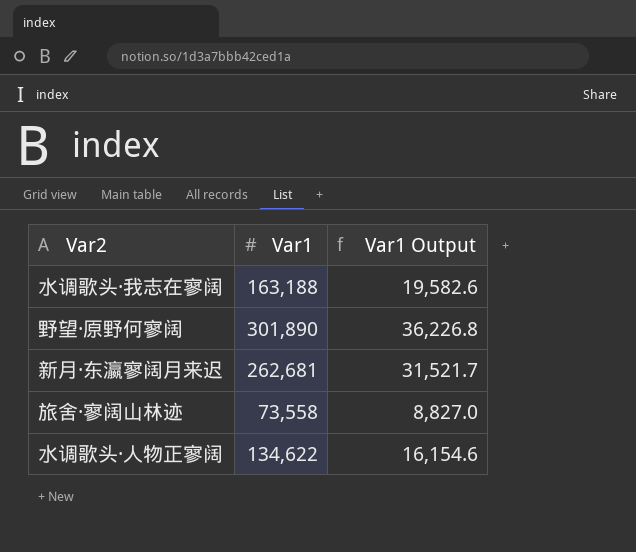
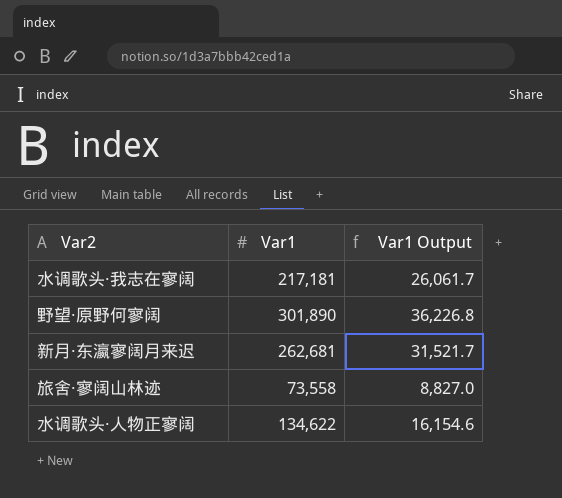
水调歌头·我志在寥阔 | Var1: 163,188 -> 217,181
水调歌头·我志在寥阔 | Var1 Output: 19,582.6 -> 26,061.7

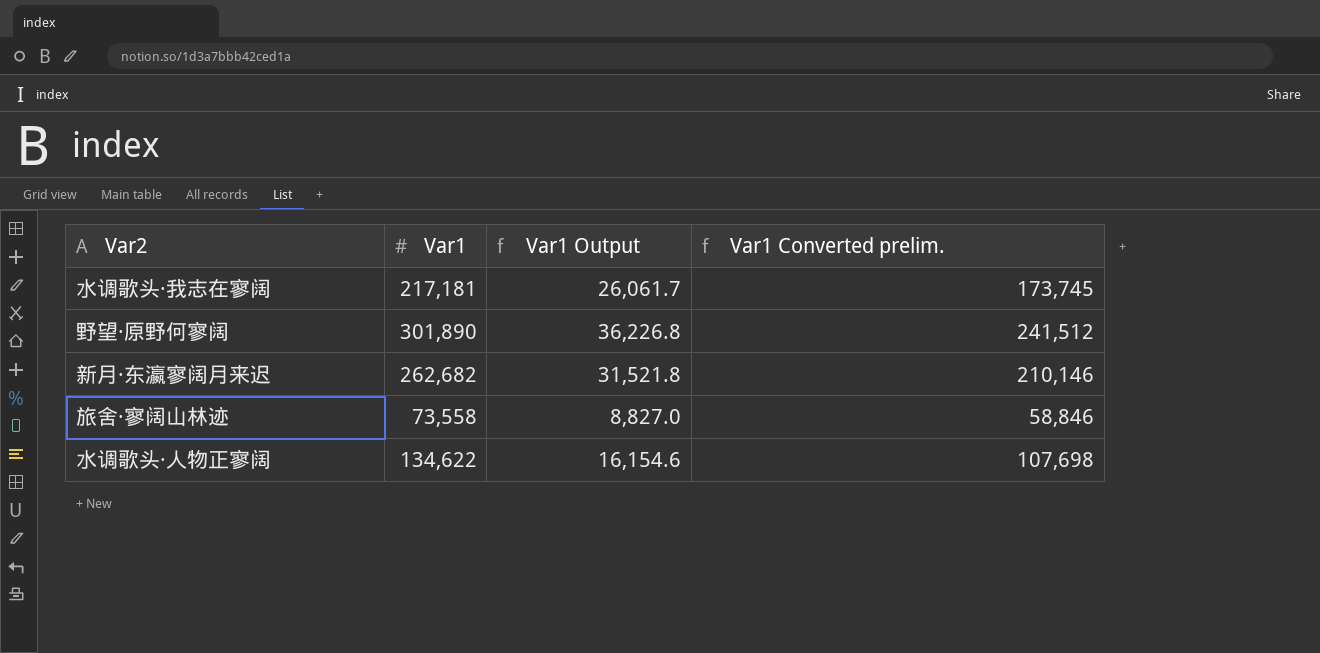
column Var1 Converted prelim. | formula: none -> [Var1] * 0.8
新月·东瀛寥阔月来迟 | Var1: 262,681 -> 262,682
新月·东瀛寥阔月来迟 | Var1 Output: 31,521.7 -> 31,521.8

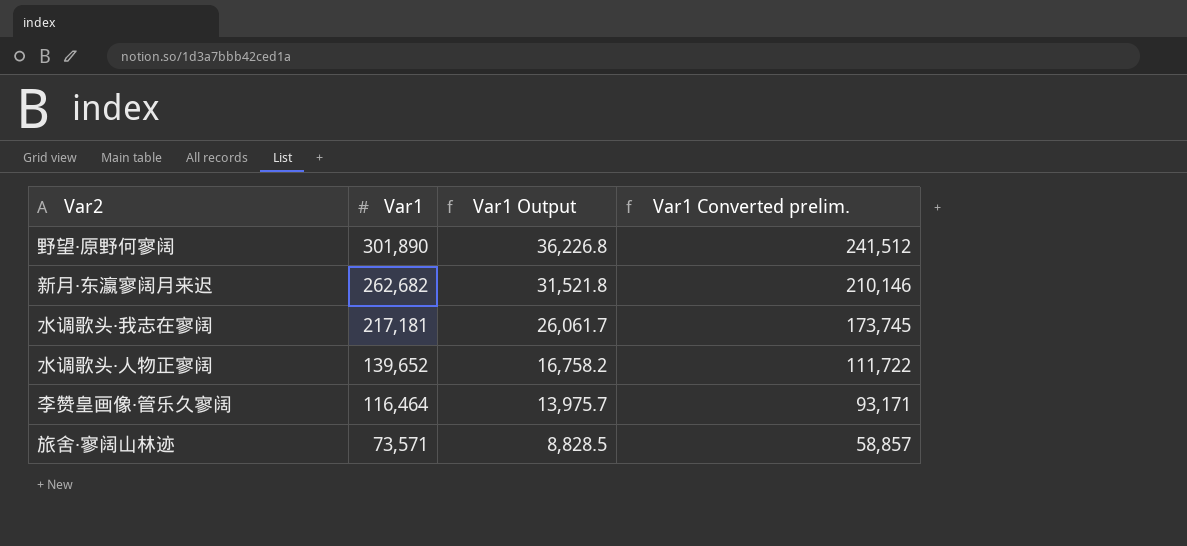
row order: none -> Var1 descending
水调歌头·人物正寥阔 | Var1: 134,622 -> 139,652
水调歌头·人物正寥阔 | Var1 Output: 16,154.6 -> 16,758.2
水调歌头·人物正寥阔 | Var1 Converted prelim.: 107,698 -> 111,722
row 李赞皇画像·管乐久寥阔: none -> 116,464 | 13,975.7 | 93,171
旅舍·寥阔山林迹 | Var1: 73,558 -> 73,571
旅舍·寥阔山林迹 | Var1 Output: 8,827.0 -> 8,828.5
旅舍·寥阔山林迹 | Var1 Converted prelim.: 58,846 -> 58,857

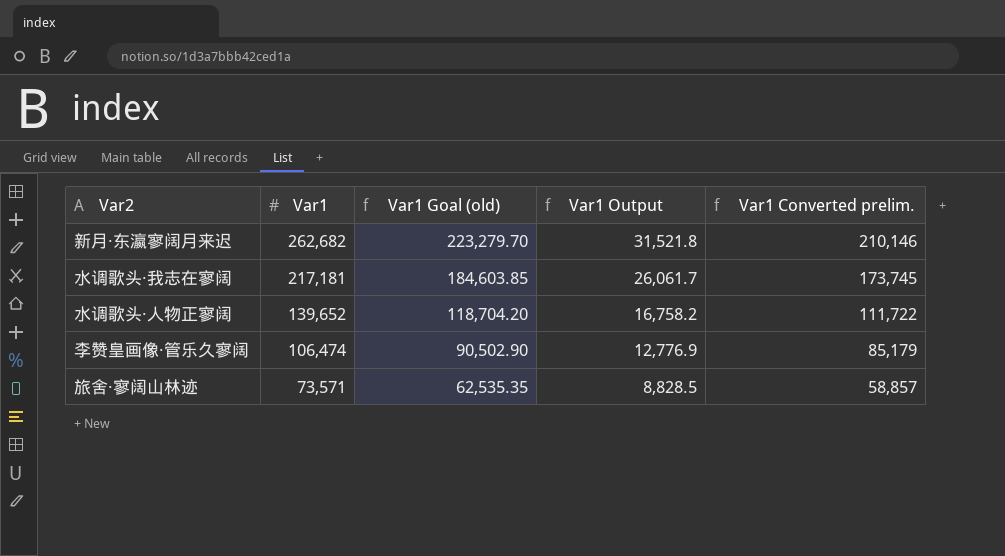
column Var1 Goal (old) | formula: none -> [Var1] * 0.85
row 野望·原野何寥阔: 301,890 | 36,226.8 | 241,512 -> none
李赞皇画像·管乐久寥阔 | Var1: 116,464 -> 106,474
李赞皇画像·管乐久寥阔 | Var1 Output: 13,975.7 -> 12,776.9
李赞皇画像·管乐久寥阔 | Var1 Converted prelim.: 93,171 -> 85,179

